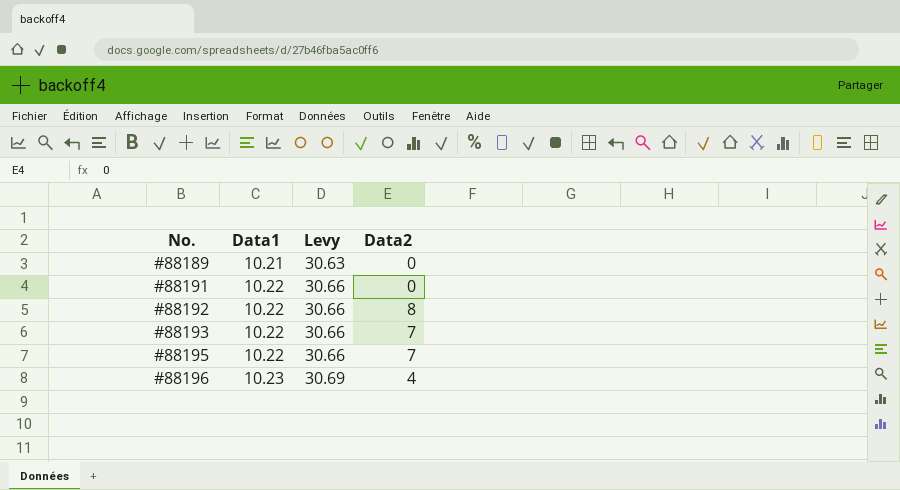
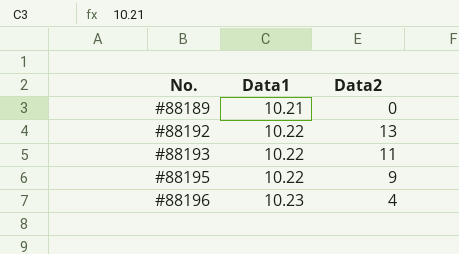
column Levy | formula: [Data1] * 3 -> none
row #88191: 10.22 | 30.66 | 0 -> none
#88192 | Data2: 8 -> 13
#88193 | Data2: 7 -> 11
#88195 | Data2: 7 -> 9

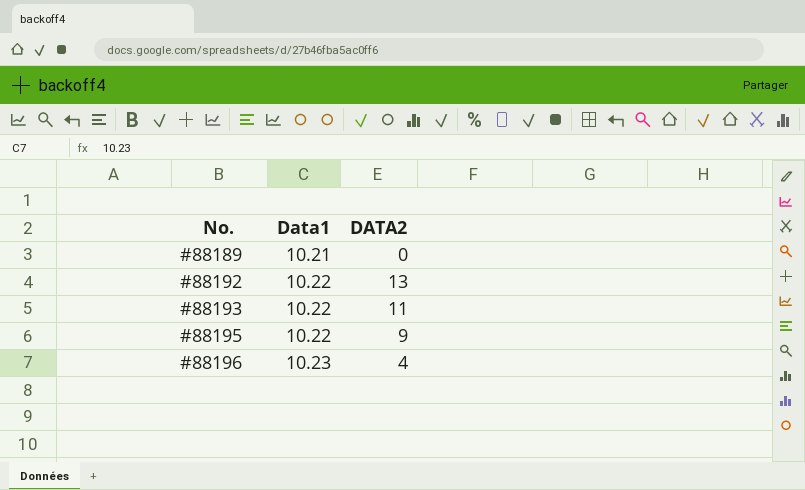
column name: Data2 -> DATA2

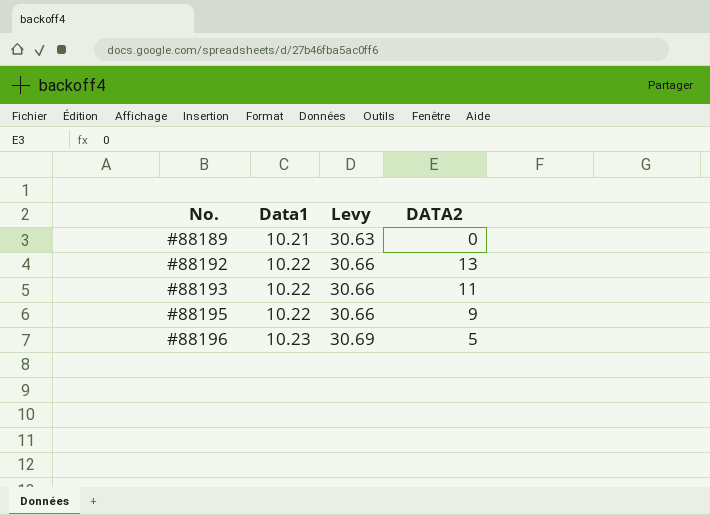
column Levy | formula: none -> [Data1] * 3
#88196 | DATA2: 4 -> 5

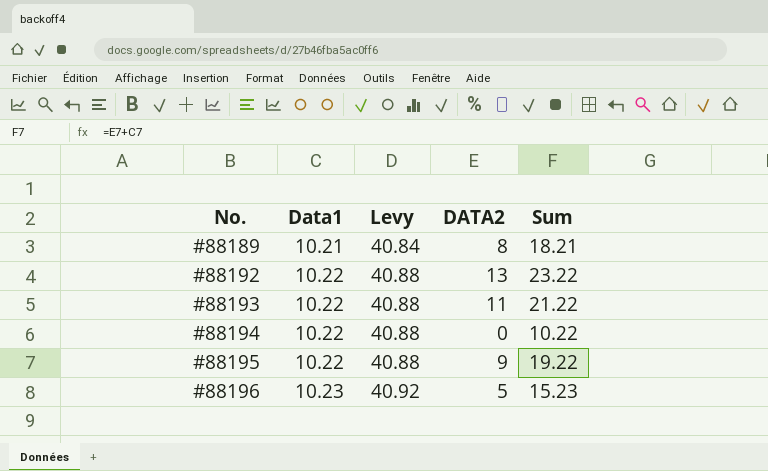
column Levy | formula: [Data1] * 3 -> [Data1] * 4
column Sum | formula: none -> [Data1] + [DATA2]
#88189 | DATA2: 0 -> 8
row #88194: none -> 10.22 | 40.88 | 0 | 10.22

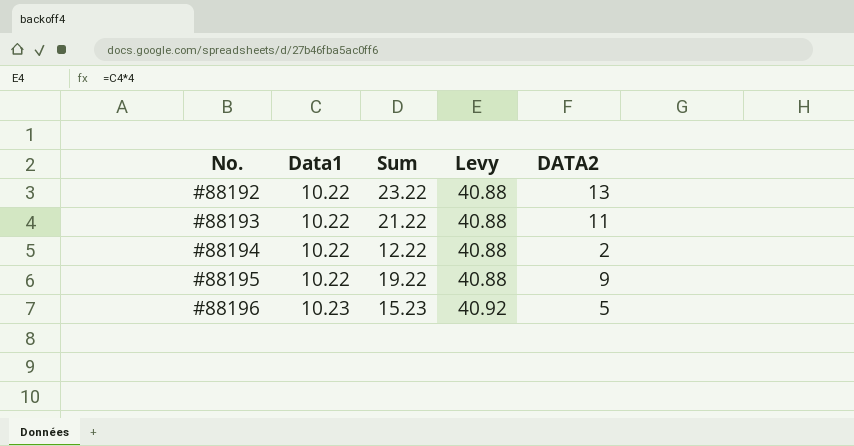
column Sum | position: 5 -> 3
row #88189: 10.21 | 40.84 | 8 | 18.21 -> none
#88194 | Sum: 10.22 -> 12.22
#88194 | DATA2: 0 -> 2

